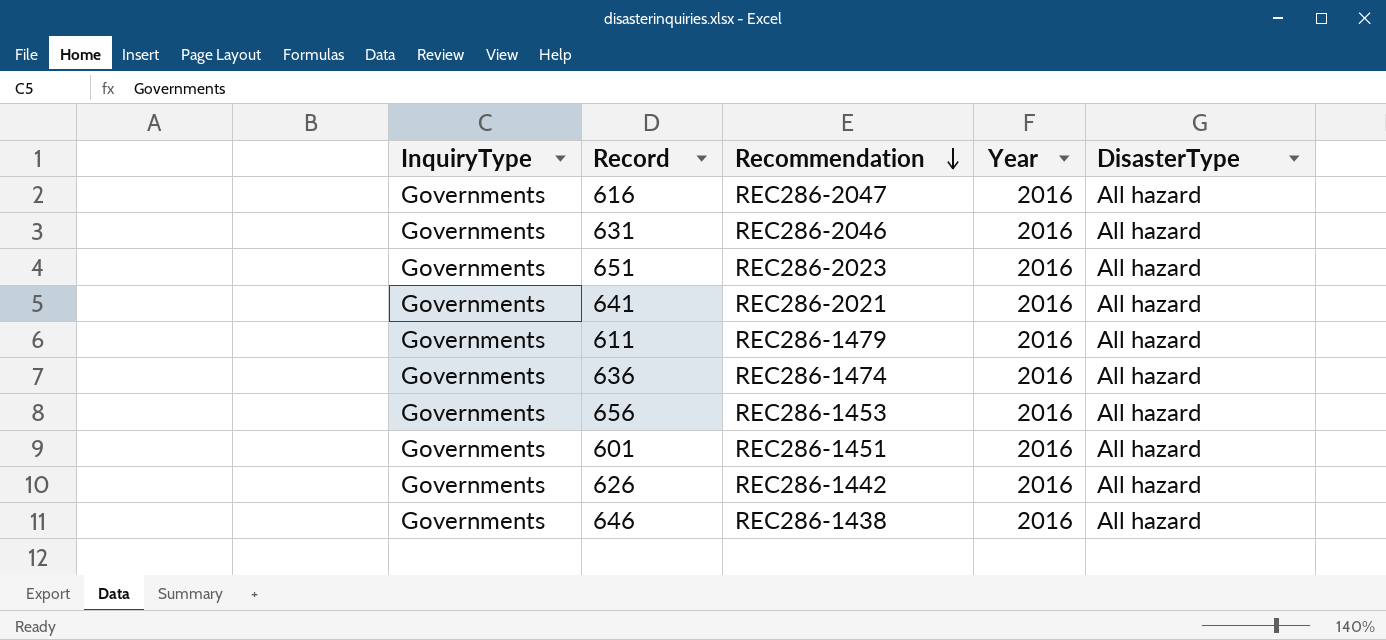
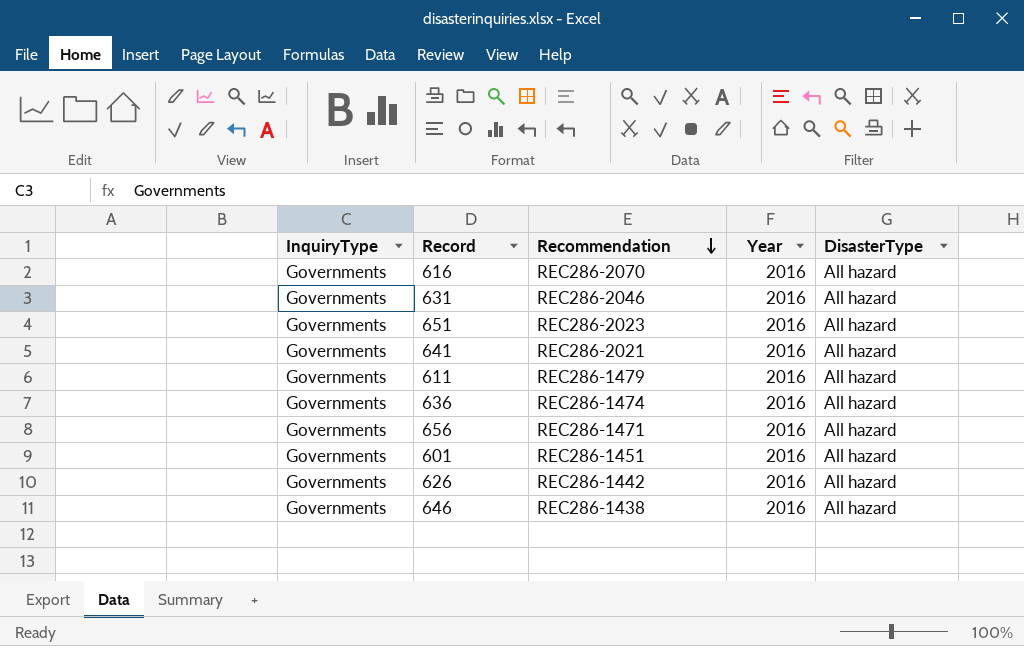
616 | Recommendation: REC286-2047 -> REC286-2070
656 | Recommendation: REC286-1453 -> REC286-1471

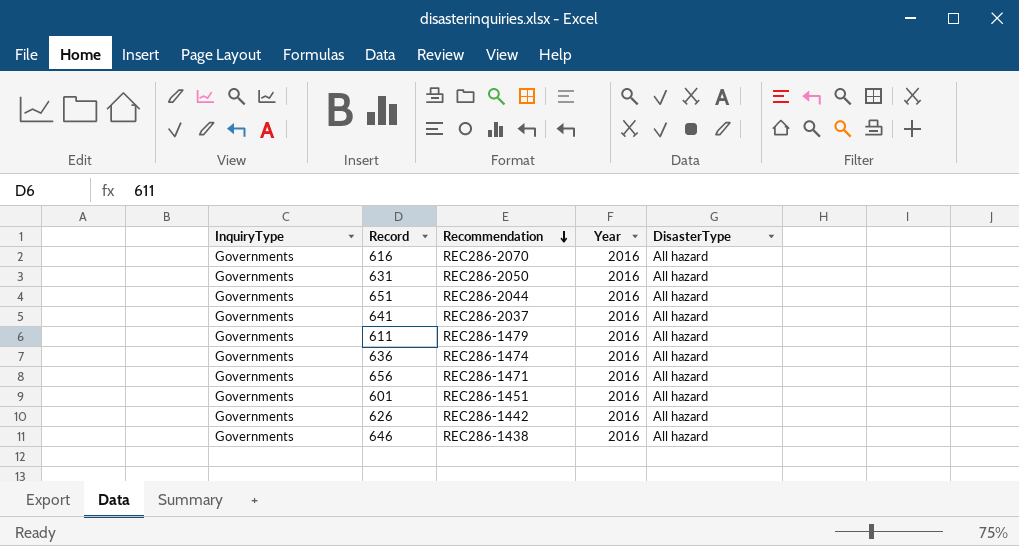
631 | Recommendation: REC286-2046 -> REC286-2050
651 | Recommendation: REC286-2023 -> REC286-2044
641 | Recommendation: REC286-2021 -> REC286-2037

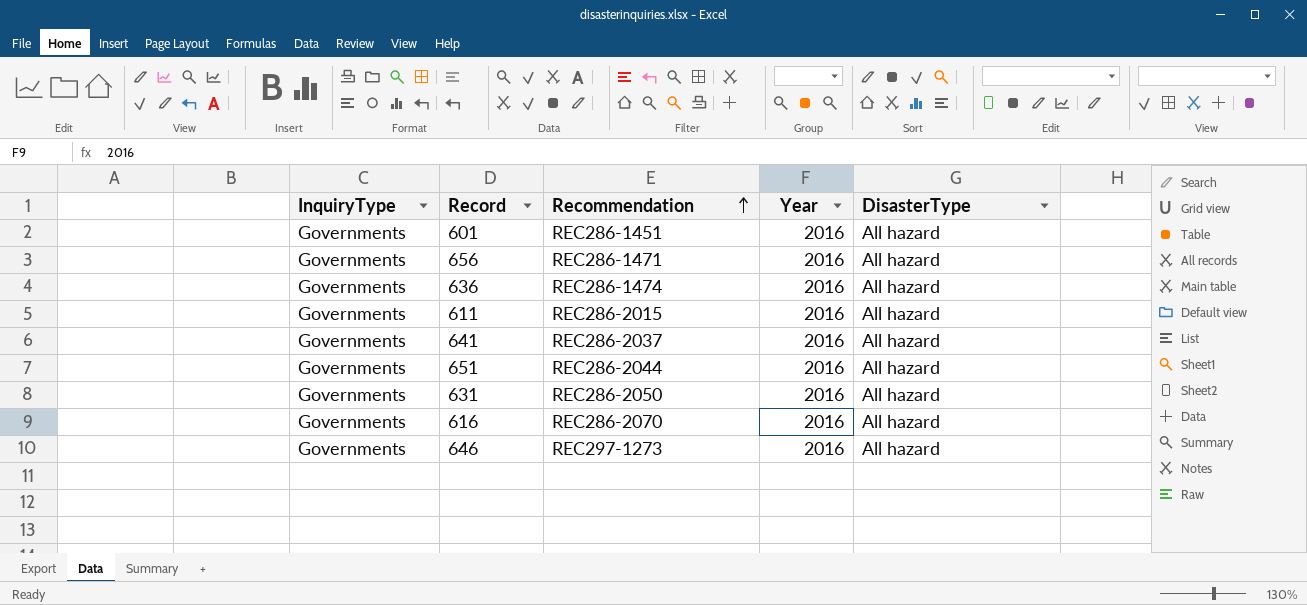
row order: Recommendation descending -> Recommendation ascending
row 626: Governments | REC286-1442 | 2016 | All hazard -> none
611 | Recommendation: REC286-1479 -> REC286-2015
646 | Recommendation: REC286-1438 -> REC297-1273

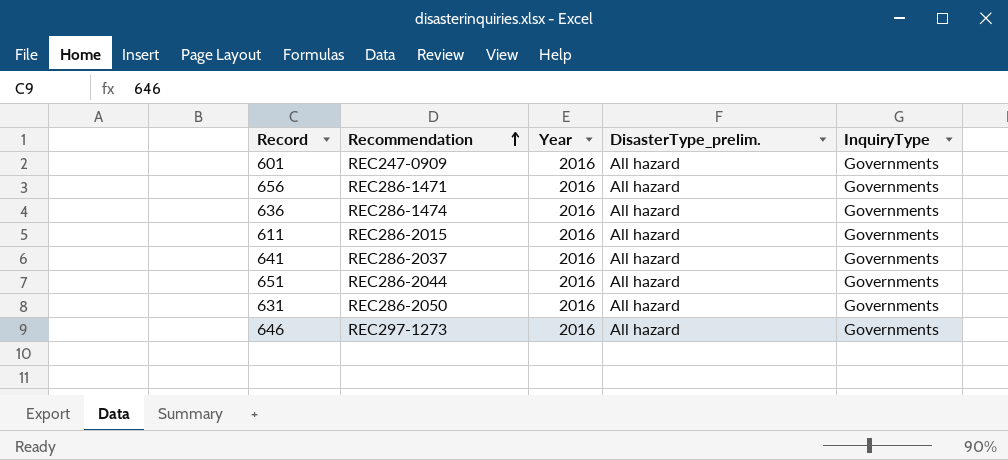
column name: DisasterType -> DisasterType_prelim.
column InquiryType | position: 1 -> 5
row 616: Governments | REC286-2070 | 2016 | All hazard -> none
601 | Recommendation: REC286-1451 -> REC247-0909

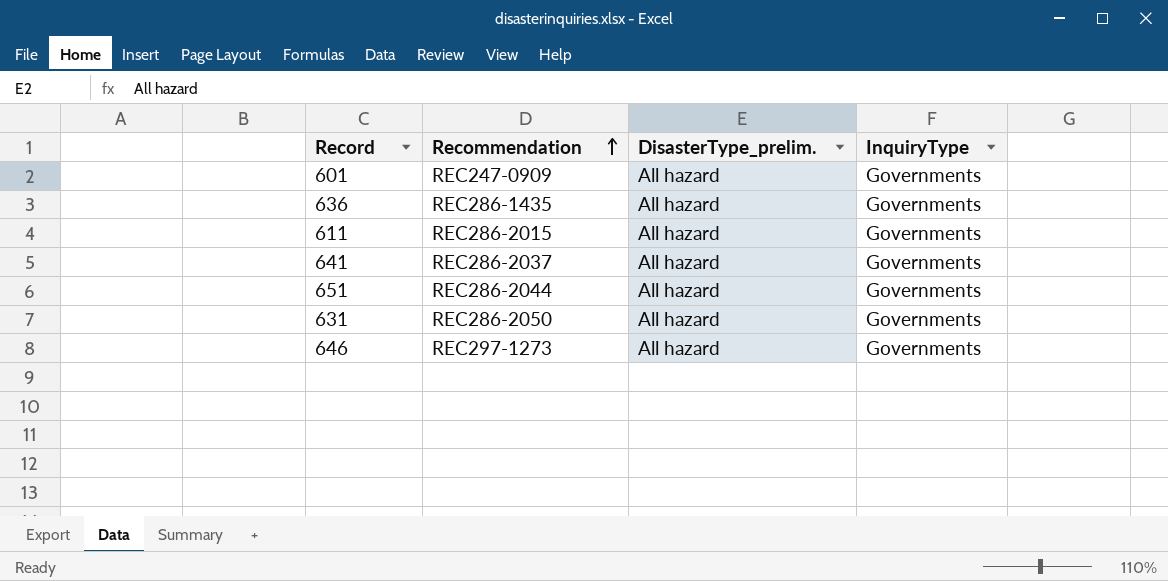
column Year | position: 3 -> none
row 656: REC286-1471 | 2016 | All hazard | Governments -> none
636 | Recommendation: REC286-1474 -> REC286-1435

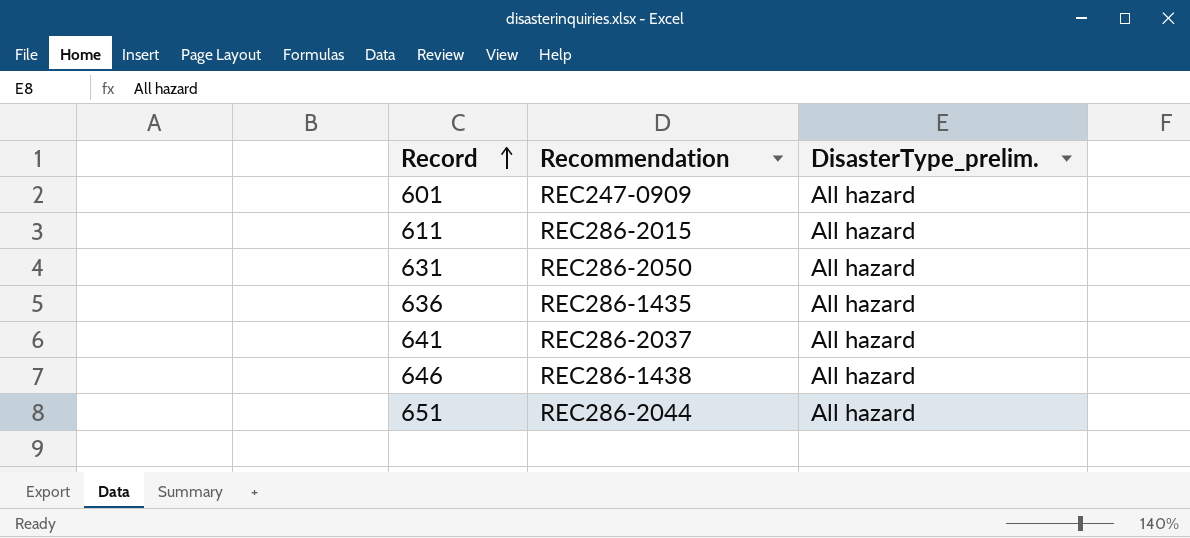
row order: Recommendation ascending -> Record ascending
column InquiryType | position: 4 -> none
646 | Recommendation: REC297-1273 -> REC286-1438

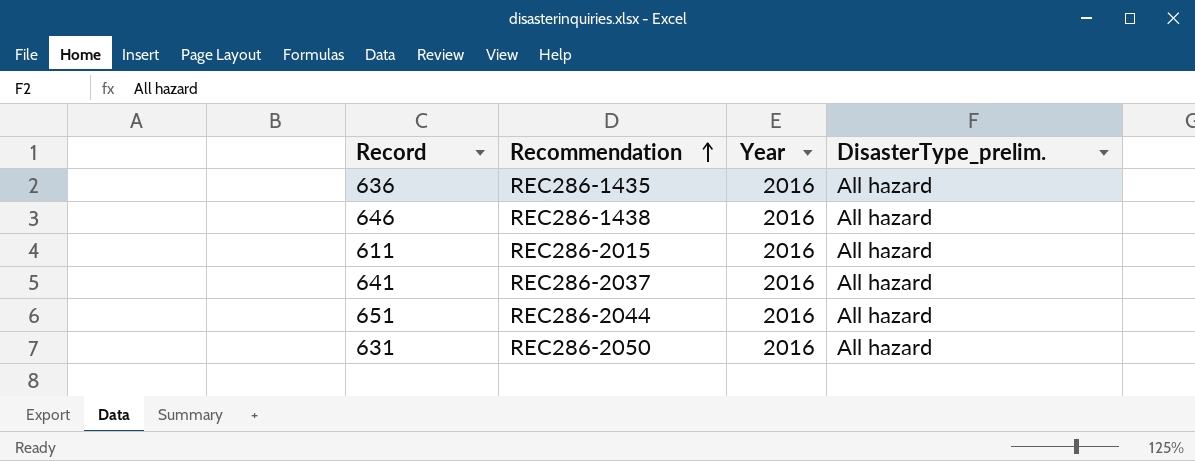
row order: Record ascending -> Recommendation ascending
column Year | position: none -> 3
row 601: REC247-0909 | All hazard -> none

